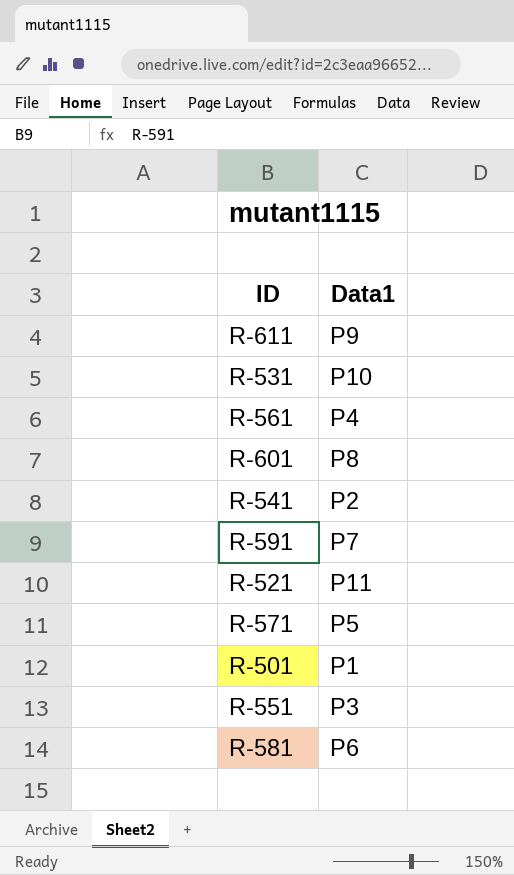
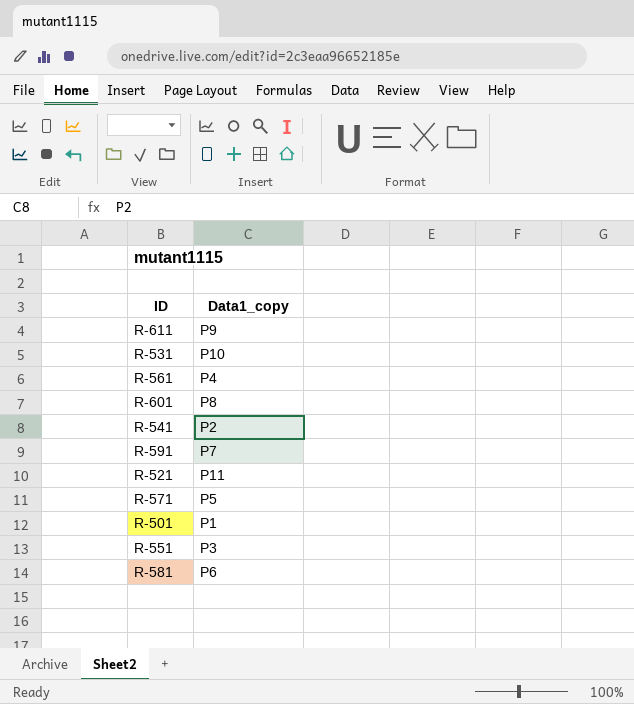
column name: Data1 -> Data1_copy

